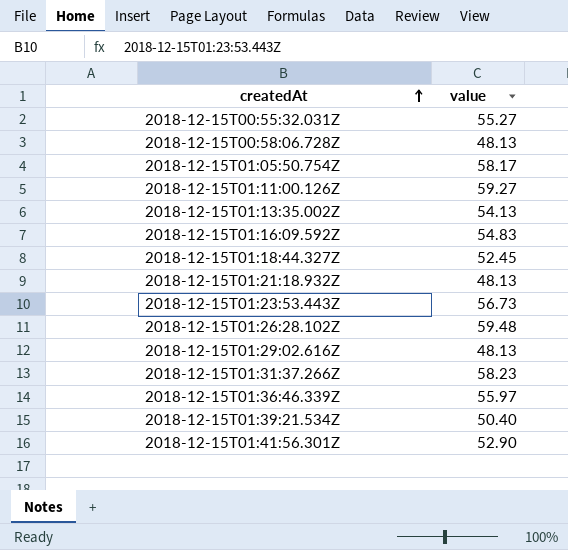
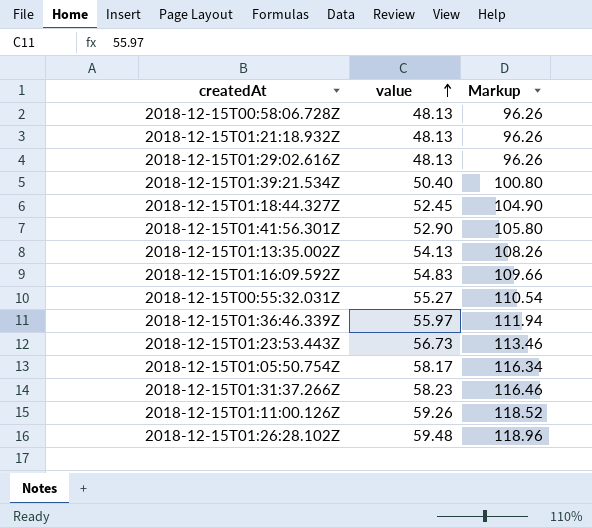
row order: createdAt ascending -> value ascending
column Markup | formula: none -> [value] * 2
2018-12-15T01:11:00.126Z | value: 59.27 -> 59.26

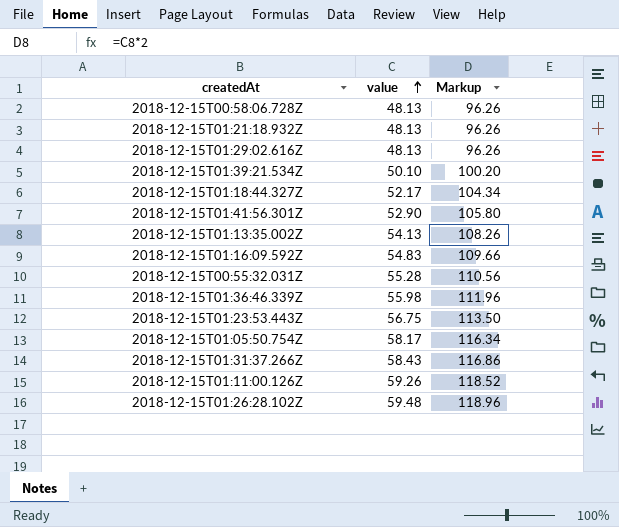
2018-12-15T01:39:21.534Z | value: 50.40 -> 50.10
2018-12-15T01:39:21.534Z | Markup: 100.80 -> 100.20
2018-12-15T01:18:44.327Z | value: 52.45 -> 52.17
2018-12-15T01:18:44.327Z | Markup: 104.90 -> 104.34
2018-12-15T00:55:32.031Z | value: 55.27 -> 55.28
2018-12-15T00:55:32.031Z | Markup: 110.54 -> 110.56
2018-12-15T01:36:46.339Z | value: 55.97 -> 55.98
2018-12-15T01:36:46.339Z | Markup: 111.94 -> 111.96
2018-12-15T01:23:53.443Z | value: 56.73 -> 56.75
2018-12-15T01:23:53.443Z | Markup: 113.46 -> 113.50
2018-12-15T01:31:37.266Z | value: 58.23 -> 58.43
2018-12-15T01:31:37.266Z | Markup: 116.46 -> 116.86

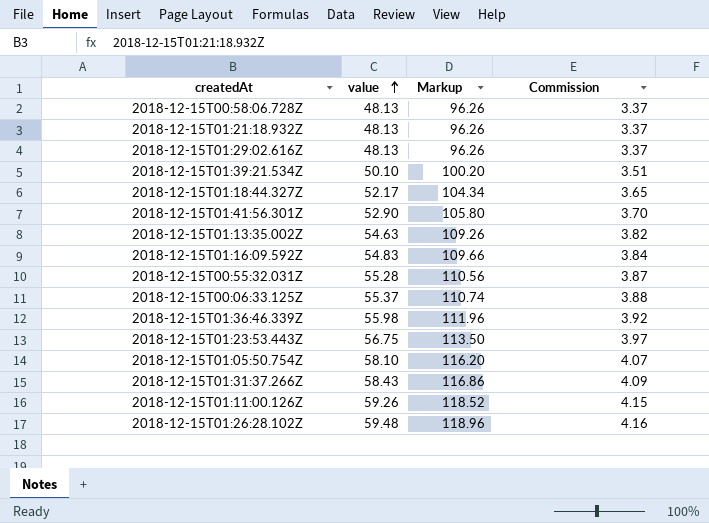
column Commission | formula: none -> [value] * 0.07
2018-12-15T01:13:35.002Z | value: 54.13 -> 54.63
2018-12-15T01:13:35.002Z | Markup: 108.26 -> 109.26
row 2018-12-15T00:06:33.125Z: none -> 55.37 | 110.74 | 3.88
2018-12-15T01:05:50.754Z | value: 58.17 -> 58.10
2018-12-15T01:05:50.754Z | Markup: 116.34 -> 116.20

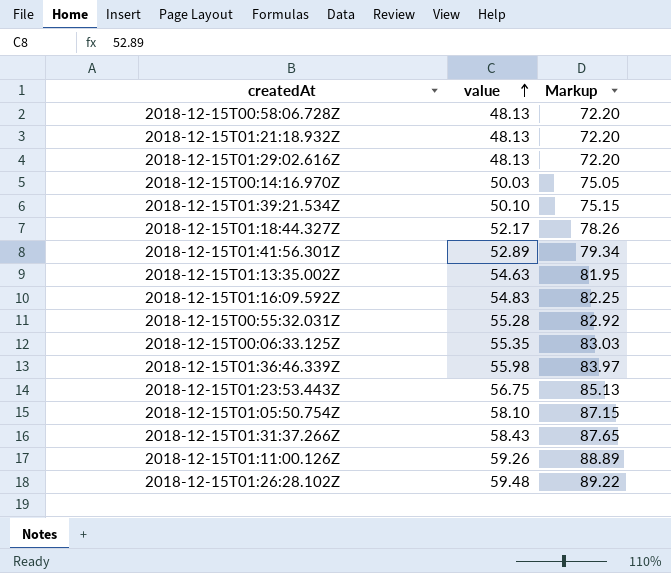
column Commission | formula: [value] * 0.07 -> none
column Markup | formula: [value] * 2 -> [value] * 1.5
row 2018-12-15T00:14:16.970Z: none -> 50.03 | 75.05
2018-12-15T01:41:56.301Z | value: 52.90 -> 52.89
2018-12-15T00:06:33.125Z | value: 55.37 -> 55.35

